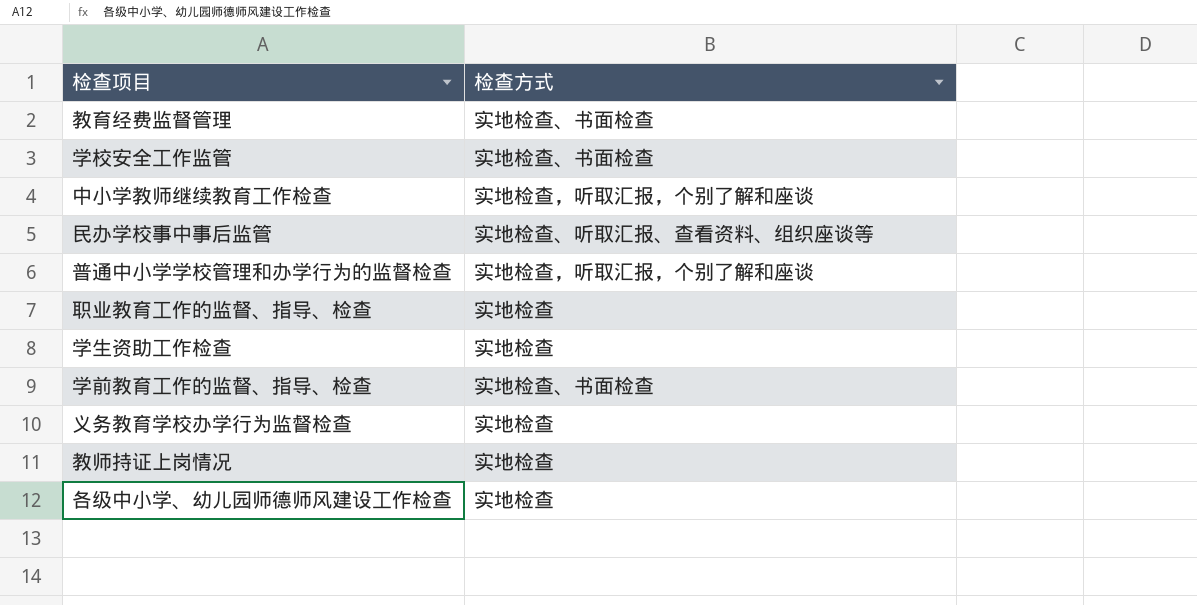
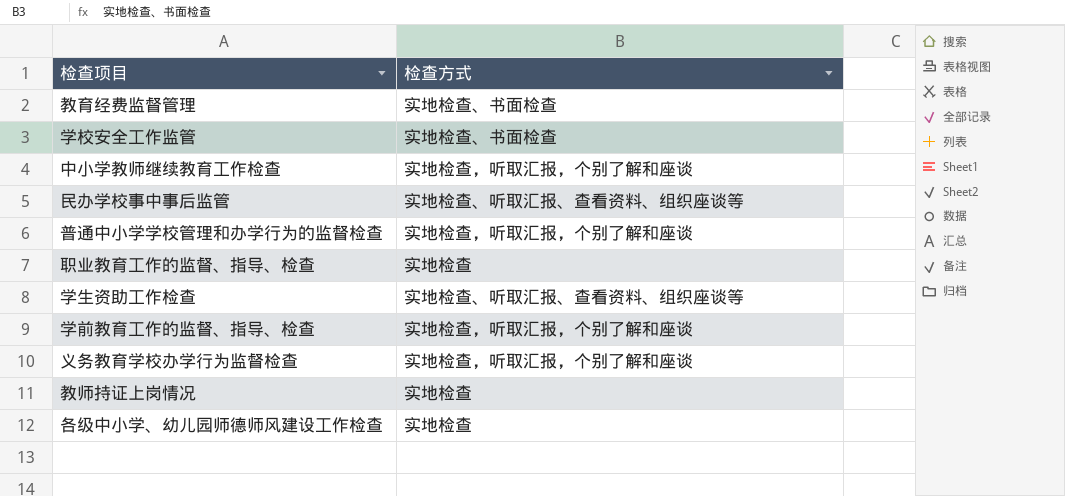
学生资助工作检查 | 检查方式: 实地检查 -> 实地检查、听取汇报、查看资料、组织座谈等
学前教育工作的监督、指导、检查 | 检查方式: 实地检查、书面检查 -> 实地检查，听取汇报，个别了解和座谈
义务教育学校办学行为监督检查 | 检查方式: 实地检查 -> 实地检查，听取汇报，个别了解和座谈

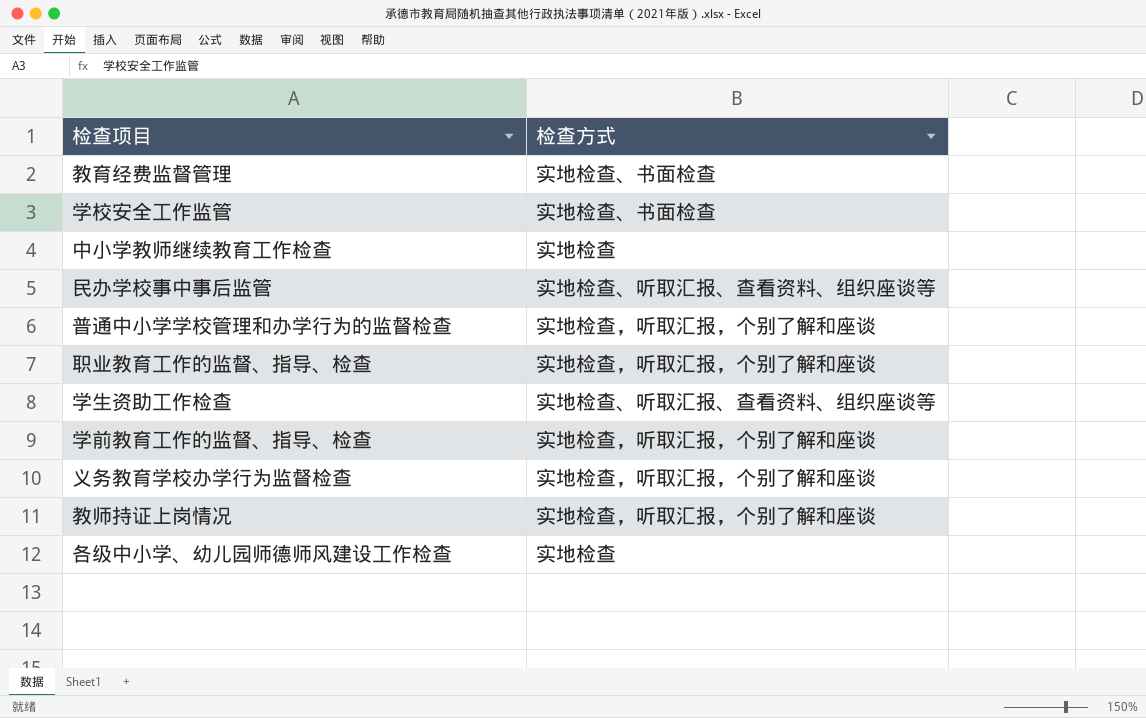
中小学教师继续教育工作检查 | 检查方式: 实地检查，听取汇报，个别了解和座谈 -> 实地检查
职业教育工作的监督、指导、检查 | 检查方式: 实地检查 -> 实地检查，听取汇报，个别了解和座谈
教师持证上岗情况 | 检查方式: 实地检查 -> 实地检查，听取汇报，个别了解和座谈

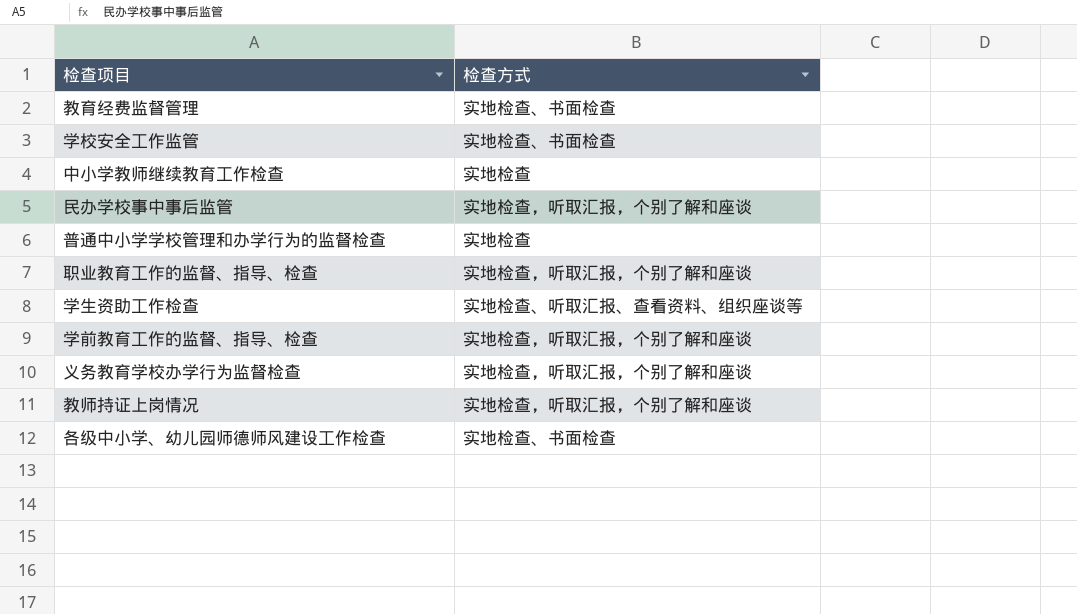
民办学校事中事后监管 | 检查方式: 实地检查、听取汇报、查看资料、组织座谈等 -> 实地检查，听取汇报，个别了解和座谈
普通中小学学校管理和办学行为的监督检查 | 检查方式: 实地检查，听取汇报，个别了解和座谈 -> 实地检查
各级中小学、幼儿园师德师风建设工作检查 | 检查方式: 实地检查 -> 实地检查、书面检查

